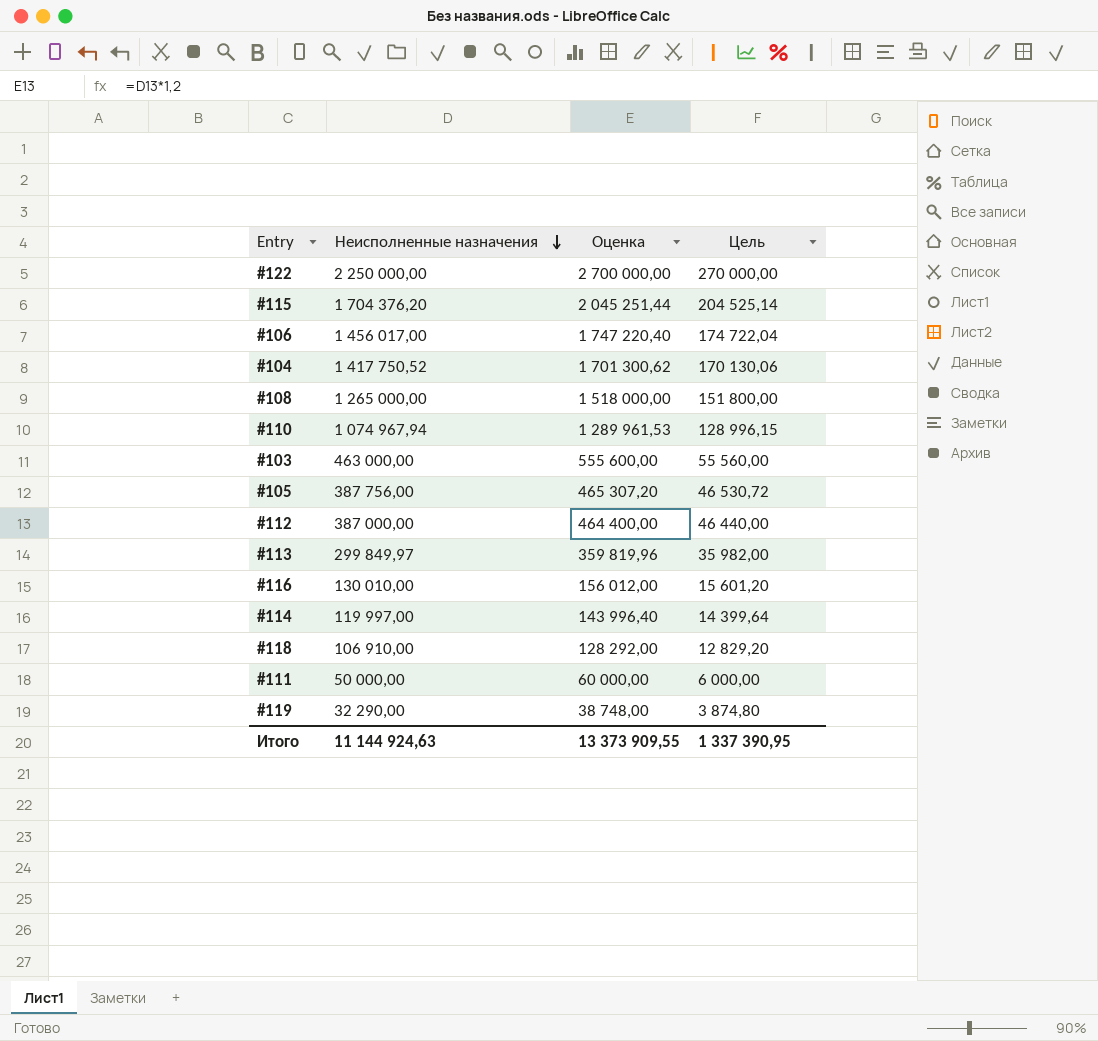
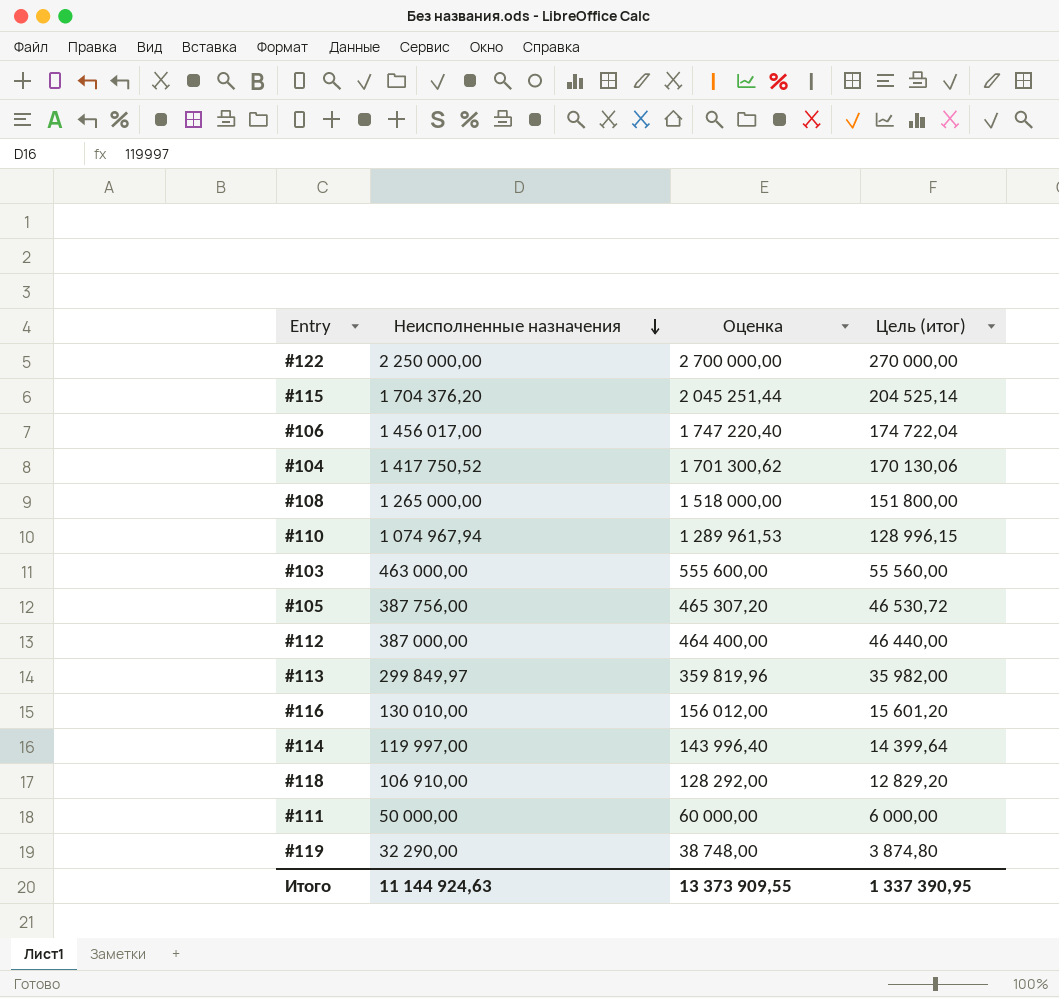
column name: Цель -> Цель (итог)

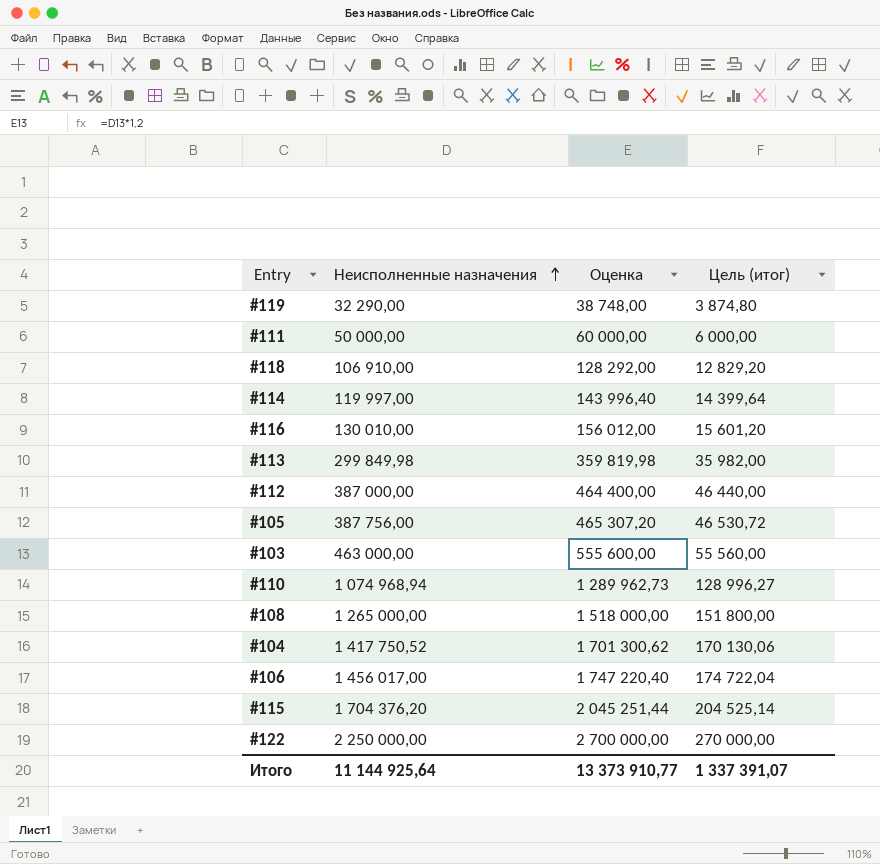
row order: Неисполненные назначения descending -> Неисполненные назначения ascending
#113 | Неисполненные назначения: 299 849,97 -> 299 849,98
#113 | Оценка: 359 819,96 -> 359 819,98
#110 | Неисполненные назначения: 1 074 967,94 -> 1 074 968,94
#110 | Оценка: 1 289 961,53 -> 1 289 962,73
#110 | Цель (итог): 128 996,15 -> 128 996,27
Итого | Неисполненные назначения: 11 144 924,63 -> 11 144 925,64
Итого | Оценка: 13 373 909,55 -> 13 373 910,77
Итого | Цель (итог): 1 337 390,95 -> 1 337 391,07

